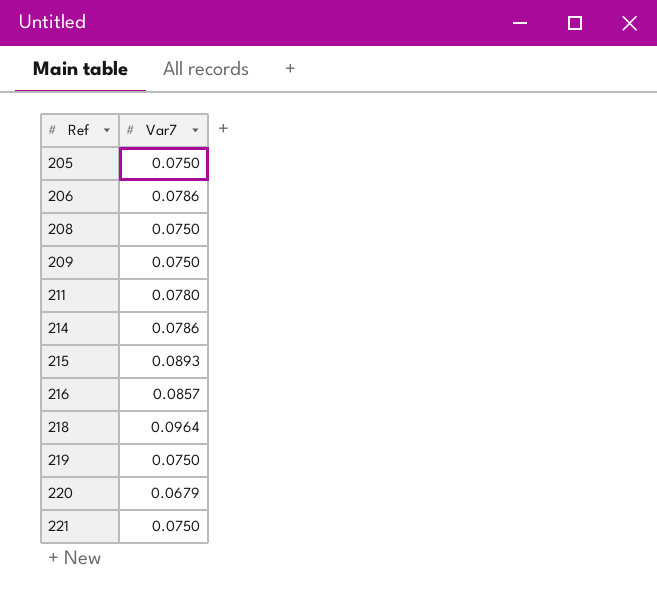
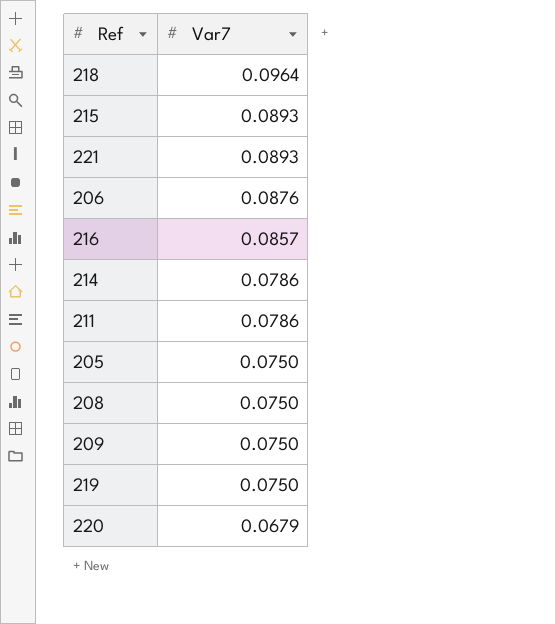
row order: Ref ascending -> Var7 descending
221 | Var7: 0.0750 -> 0.0893
206 | Var7: 0.0786 -> 0.0876
211 | Var7: 0.0780 -> 0.0786

